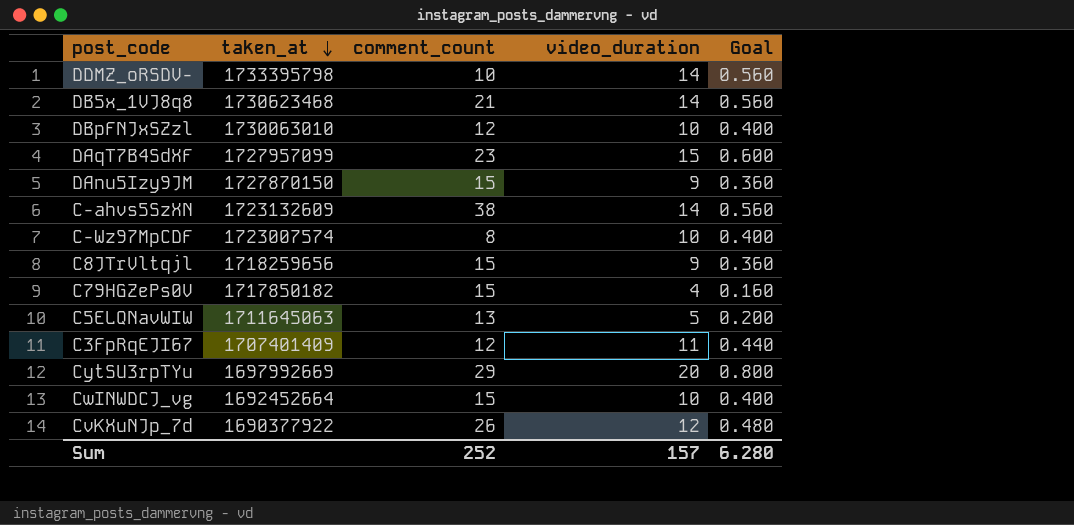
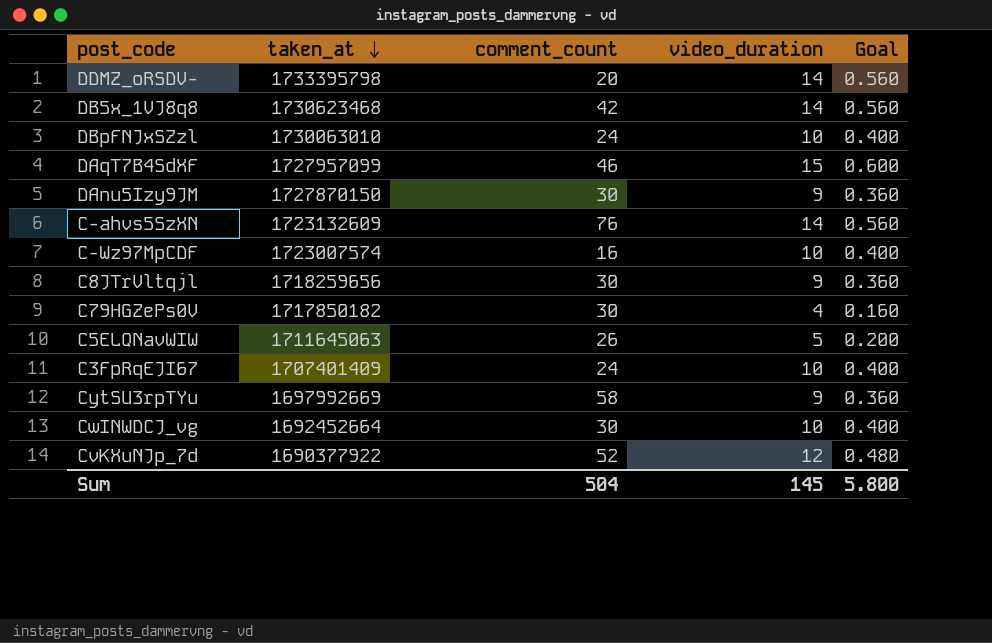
DDMZ_oRSDV- | comment_count: 10 -> 20
DB5x_1VJ8q8 | comment_count: 21 -> 42
DBpFNJxSZzl | comment_count: 12 -> 24
DAqT7B4SdXF | comment_count: 23 -> 46
DAnu5Izy9JM | comment_count: 15 -> 30
C-ahvs5SzXN | comment_count: 38 -> 76
C-Wz97MpCDF | comment_count: 8 -> 16
C8JTrVltqjl | comment_count: 15 -> 30
C79HGZePs0V | comment_count: 15 -> 30
C5ELQNavWIW | comment_count: 13 -> 26
C3FpRqEJI67 | comment_count: 12 -> 24
C3FpRqEJI67 | video_duration: 11 -> 10
C3FpRqEJI67 | Goal: 0.440 -> 0.400
CytSU3rpTYu | comment_count: 29 -> 58
CytSU3rpTYu | video_duration: 20 -> 9
CytSU3rpTYu | Goal: 0.800 -> 0.360
CwINWDCJ_vg | comment_count: 15 -> 30
CvKXuNJp_7d | comment_count: 26 -> 52
Sum | comment_count: 252 -> 504
Sum | video_duration: 157 -> 145
Sum | Goal: 6.280 -> 5.800

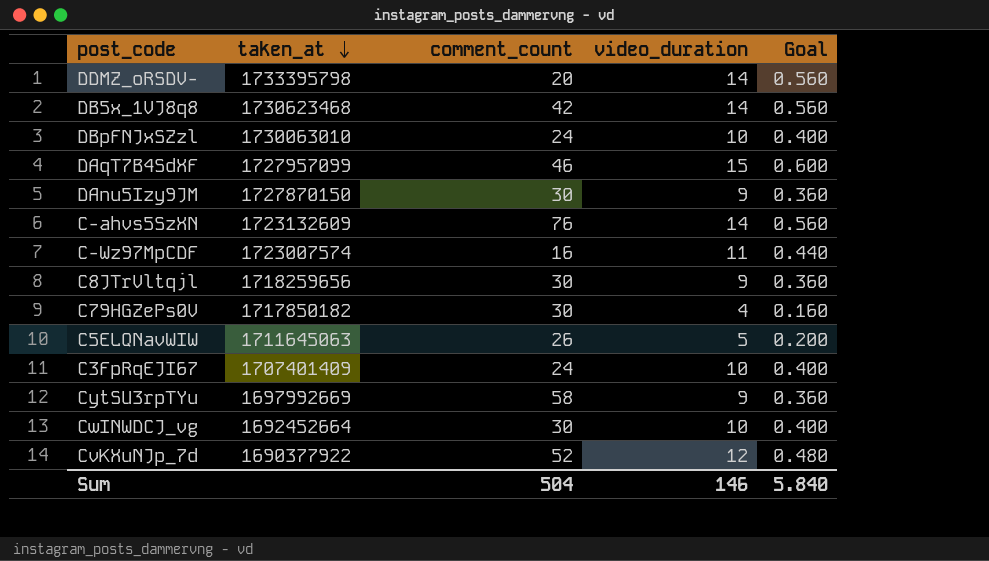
C-Wz97MpCDF | video_duration: 10 -> 11
C-Wz97MpCDF | Goal: 0.400 -> 0.440
Sum | video_duration: 145 -> 146
Sum | Goal: 5.800 -> 5.840

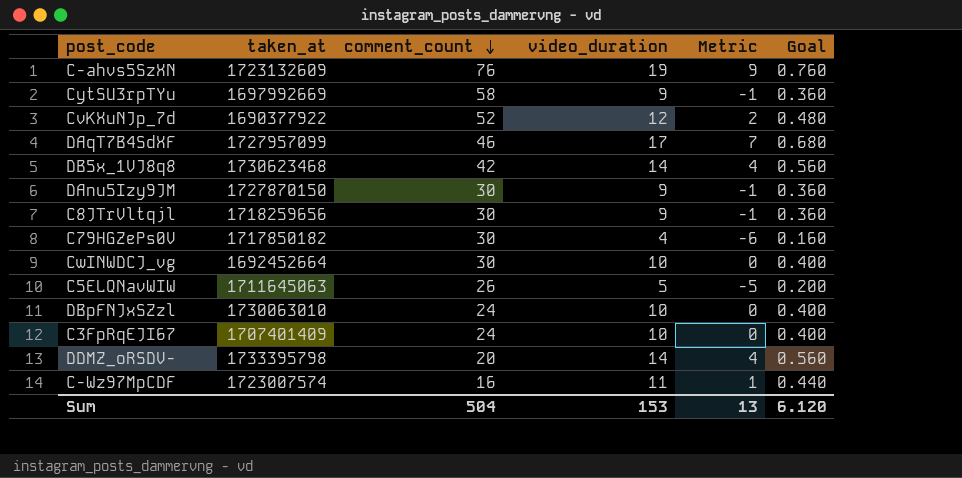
row order: taken_at descending -> comment_count descending
column Metric | formula: none -> [video_duration] - 10
C-ahvs5SzXN | video_duration: 14 -> 19
C-ahvs5SzXN | Goal: 0.560 -> 0.760
DAqT7B4SdXF | video_duration: 15 -> 17
DAqT7B4SdXF | Goal: 0.600 -> 0.680
Sum | video_duration: 146 -> 153
Sum | Goal: 5.840 -> 6.120

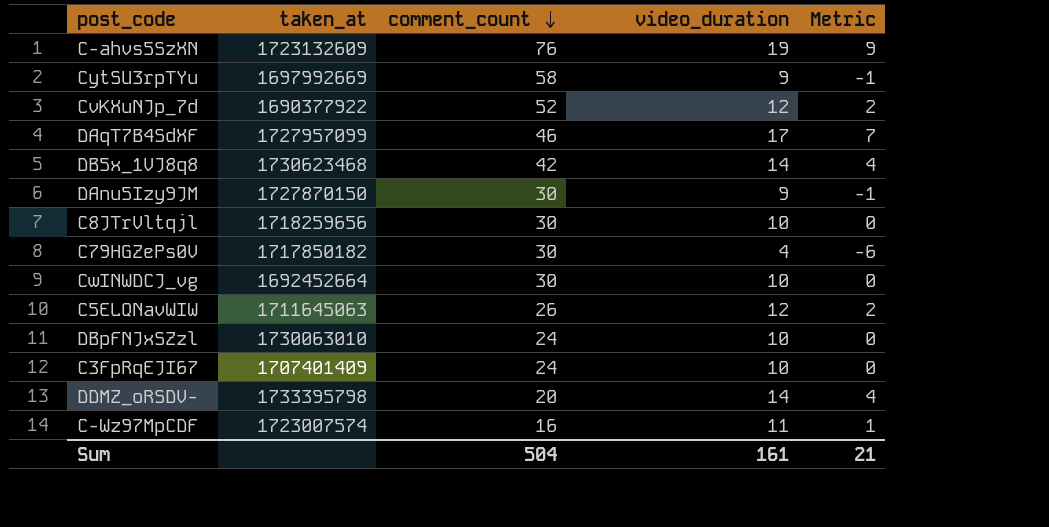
column Goal | formula: [video_duration] * 0.04 -> none
C8JTrVltqjl | video_duration: 9 -> 10
C8JTrVltqjl | Metric: -1 -> 0
C5ELQNavWIW | video_duration: 5 -> 12
C5ELQNavWIW | Metric: -5 -> 2
Sum | video_duration: 153 -> 161
Sum | Metric: 13 -> 21

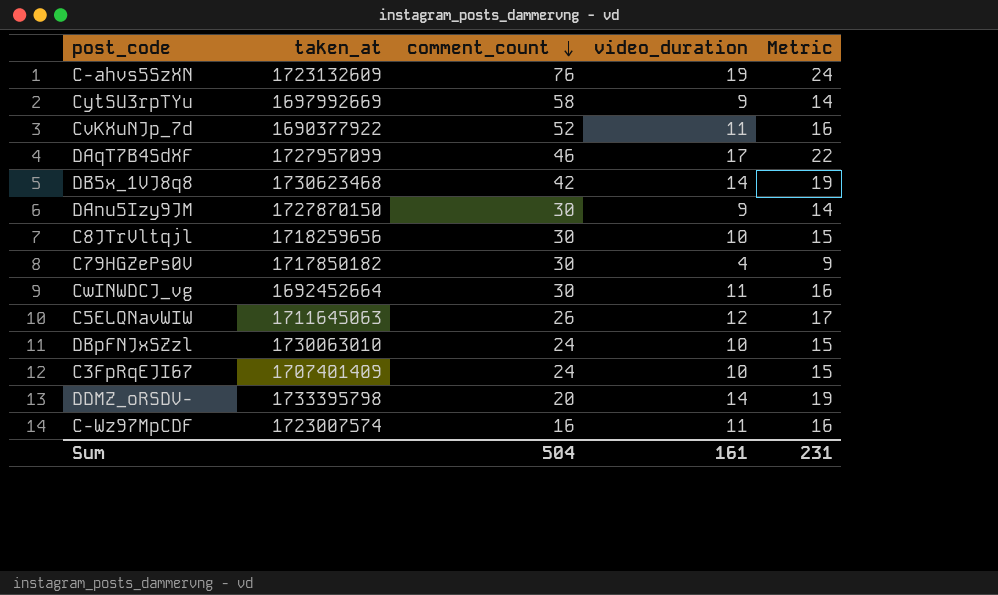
column Metric | formula: [video_duration] - 10 -> [video_duration] + 5
CvKXuNJp_7d | video_duration: 12 -> 11
CwINWDCJ_vg | video_duration: 10 -> 11
Sum | Metric: 21 -> 231

